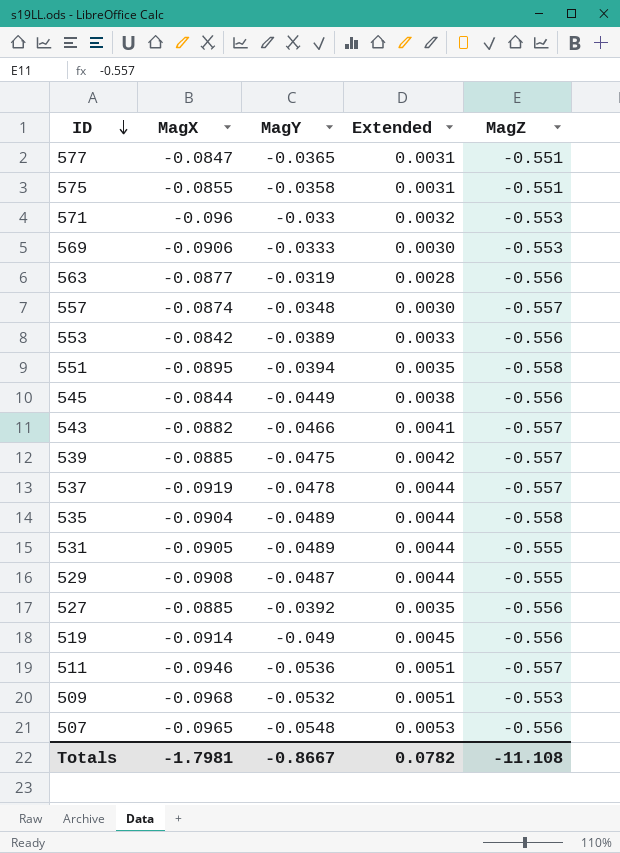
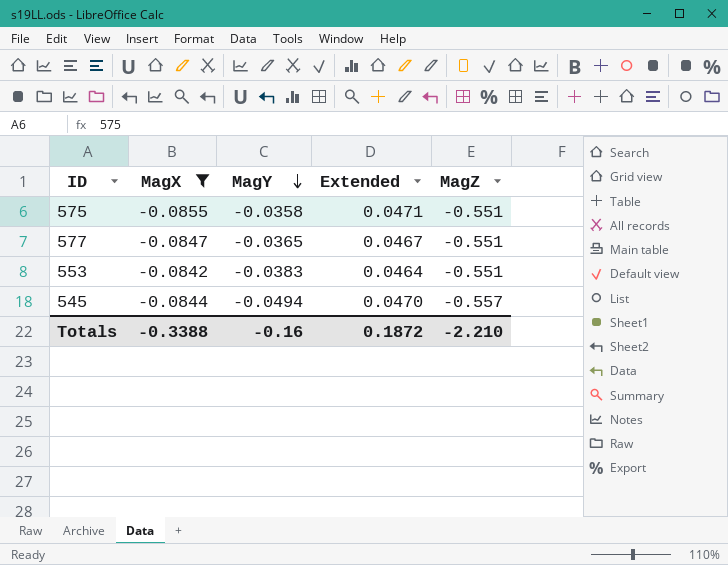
filter: none -> MagX >= -0.0855
row order: ID descending -> MagY descending
column Extended | formula: [MagX] * [MagY] -> [MagX] * [MagZ]
553 | MagY: -0.0389 -> -0.0383
553 | MagZ: -0.556 -> -0.551
545 | MagY: -0.0449 -> -0.0494
545 | MagZ: -0.556 -> -0.557
Totals | MagX: -1.7981 -> -0.3388
Totals | MagY: -0.8667 -> -0.16
Totals | Extended: 0.0782 -> 0.1872
Totals | MagZ: -11.108 -> -2.210

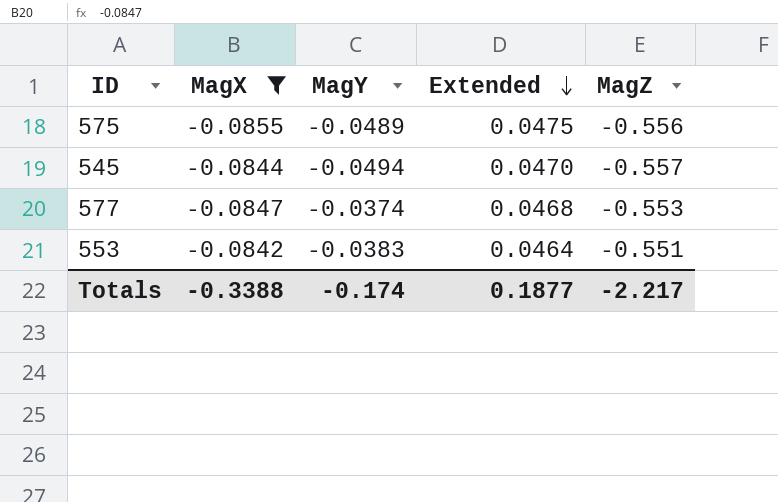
row order: MagY descending -> Extended descending
575 | MagY: -0.0358 -> -0.0489
575 | Extended: 0.0471 -> 0.0475
575 | MagZ: -0.551 -> -0.556
577 | MagY: -0.0365 -> -0.0374
577 | Extended: 0.0467 -> 0.0468
577 | MagZ: -0.551 -> -0.553
Totals | MagY: -0.16 -> -0.174
Totals | Extended: 0.1872 -> 0.1877
Totals | MagZ: -2.210 -> -2.217

